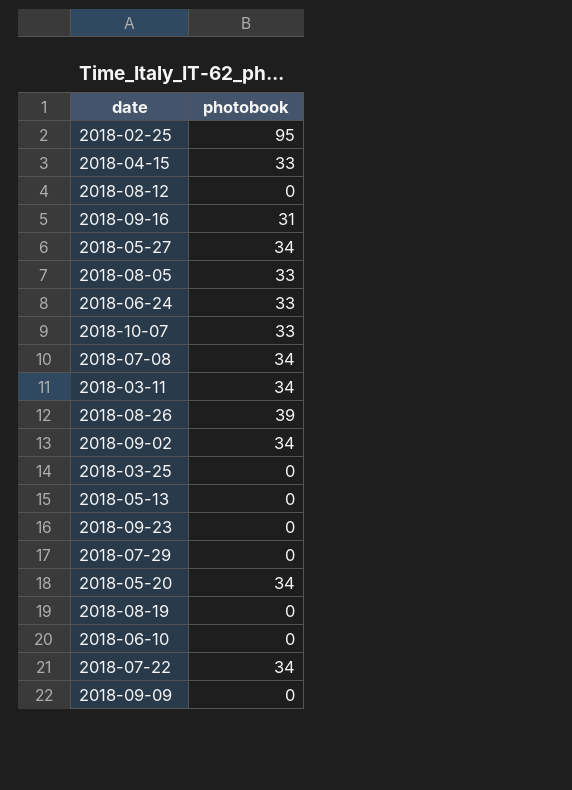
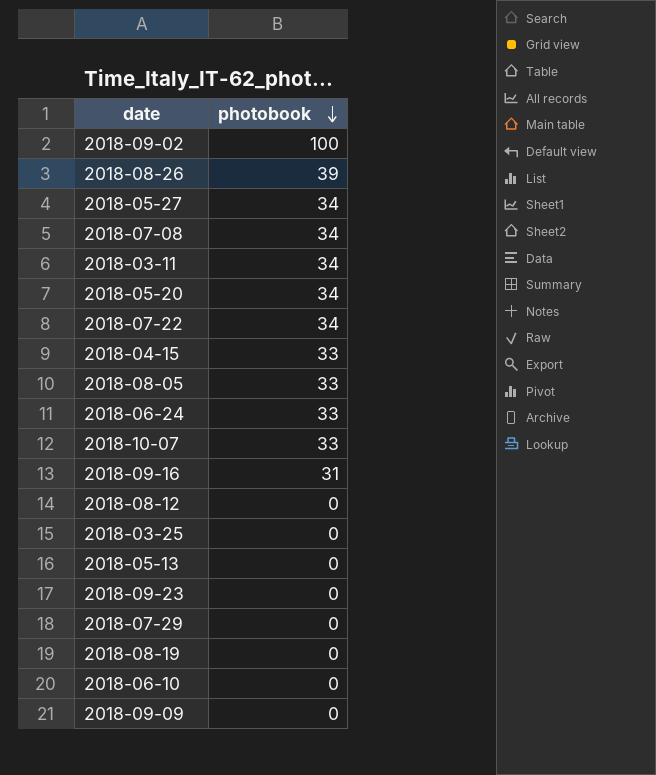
row order: none -> photobook descending
row 2018-02-25: 95 -> none
2018-09-02 | photobook: 34 -> 100

